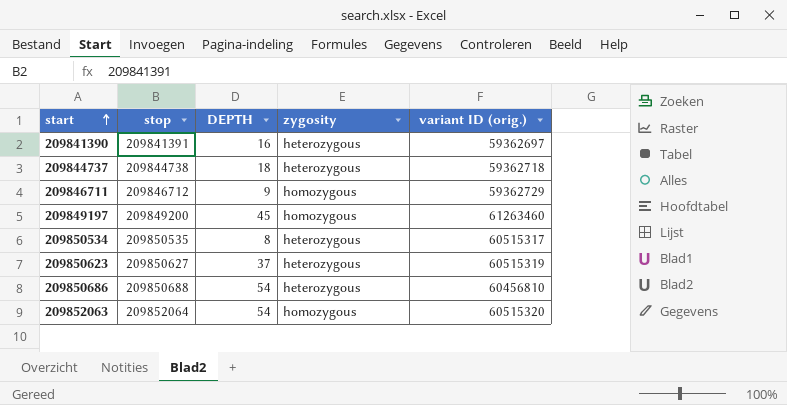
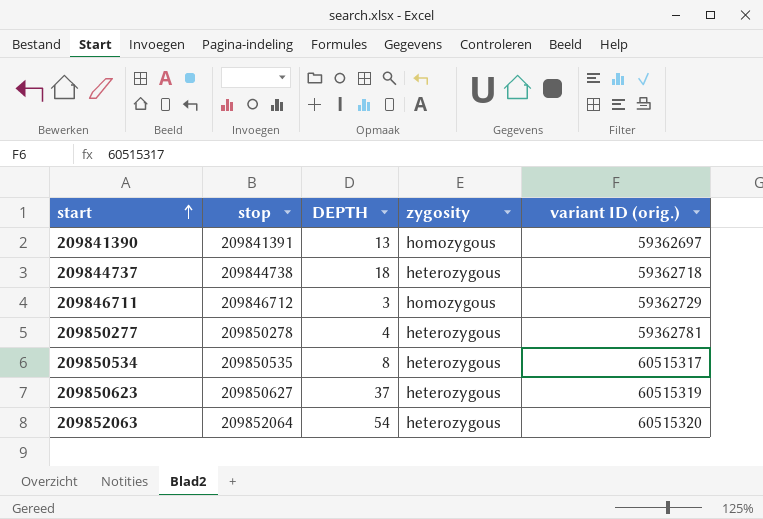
row 209849197: 209849200 | 45 | homozygous | 61263460 -> none
row 209850686: 209850688 | 54 | heterozygous | 60456810 -> none
209841390 | DEPTH: 16 -> 13
209841390 | zygosity: heterozygous -> homozygous
209846711 | DEPTH: 9 -> 3
row 209850277: none -> 209850278 | 4 | heterozygous | 59362781
209852063 | zygosity: homozygous -> heterozygous

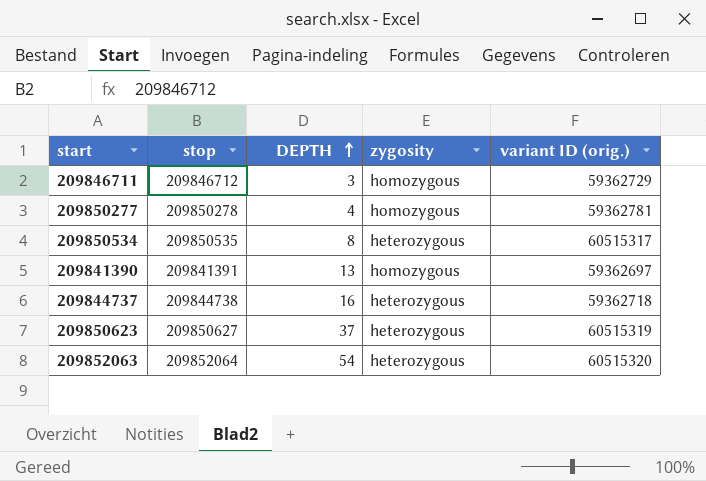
row order: start ascending -> DEPTH ascending
209850277 | zygosity: heterozygous -> homozygous
209844737 | DEPTH: 18 -> 16

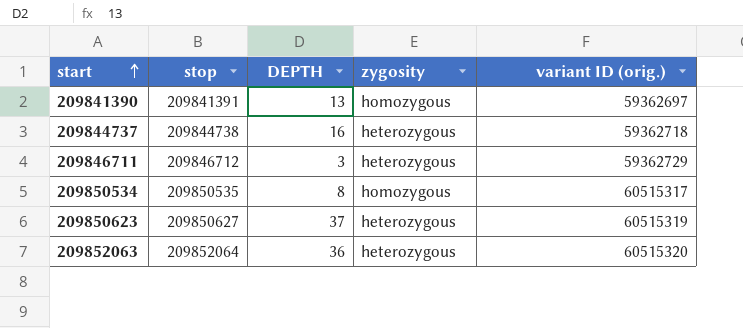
row order: DEPTH ascending -> start ascending
row 209850277: 209850278 | 4 | homozygous | 59362781 -> none
209846711 | zygosity: homozygous -> heterozygous
209850534 | zygosity: heterozygous -> homozygous
209852063 | DEPTH: 54 -> 36

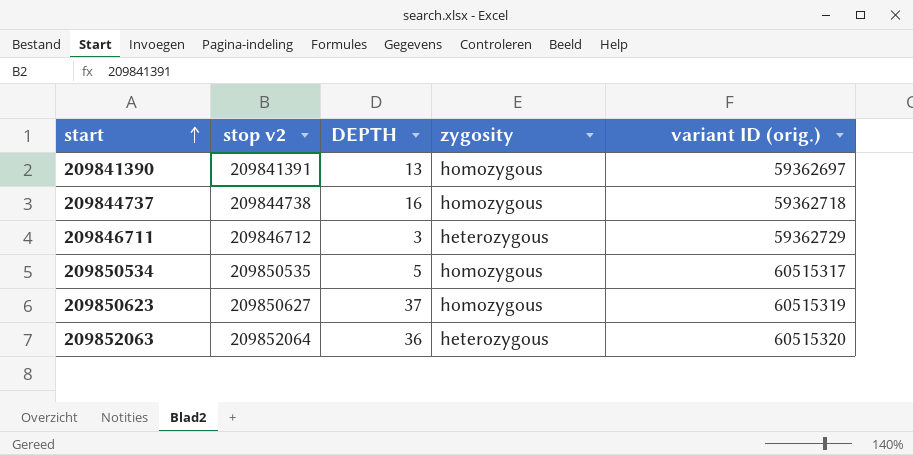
column name: stop -> stop v2
209844737 | zygosity: heterozygous -> homozygous
209850534 | DEPTH: 8 -> 5
209850623 | zygosity: heterozygous -> homozygous

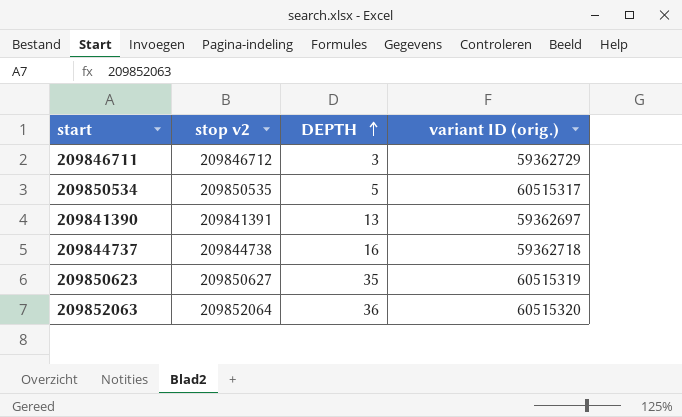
row order: start ascending -> DEPTH ascending
column zygosity | position: 4 -> none
209850623 | DEPTH: 37 -> 35

